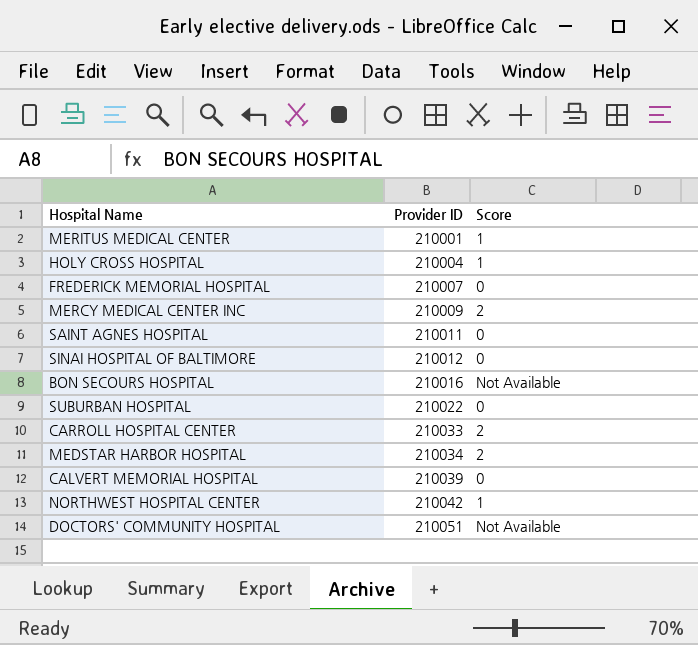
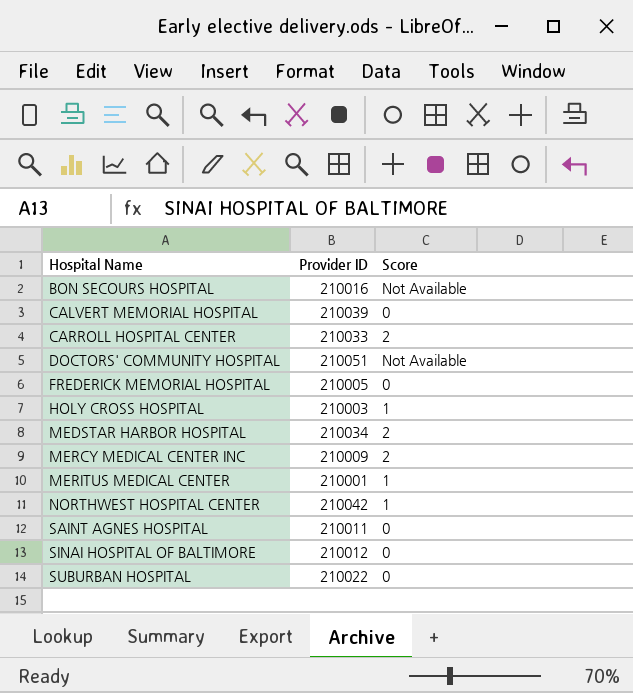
row order: Provider ID ascending -> Hospital Name ascending
FREDERICK MEMORIAL HOSPITAL | Provider ID: 210007 -> 210005
HOLY CROSS HOSPITAL | Provider ID: 210004 -> 210003

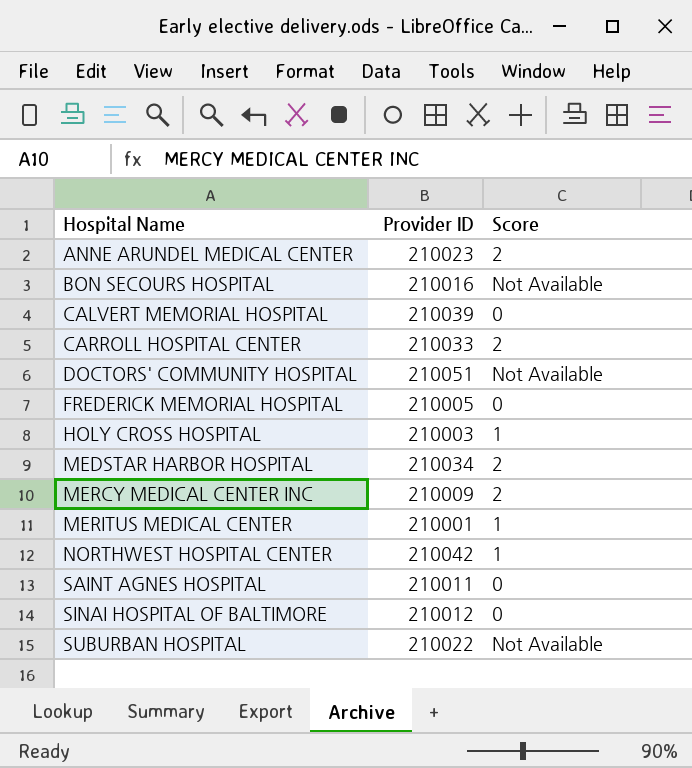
row ANNE ARUNDEL MEDICAL CENTER: none -> 210023 | 2
SUBURBAN HOSPITAL | Score: 0 -> Not Available

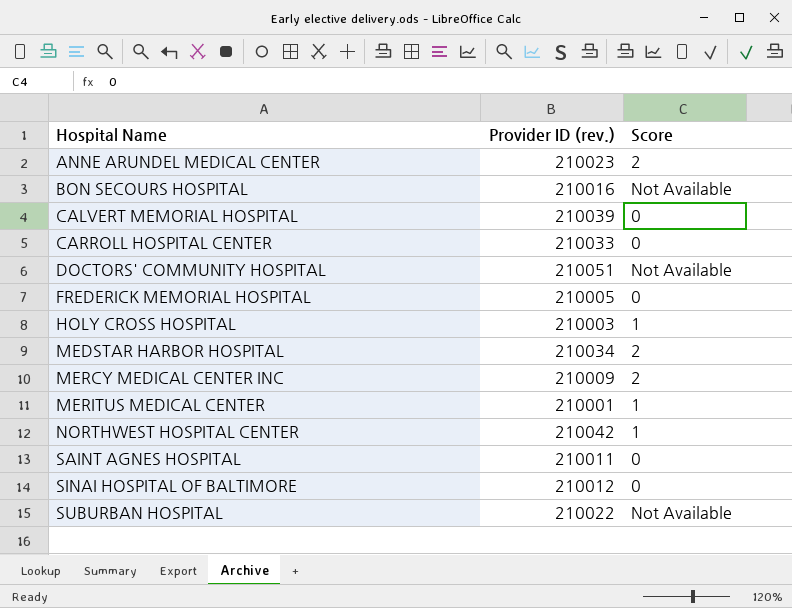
column name: Provider ID -> Provider ID (rev.)
CARROLL HOSPITAL CENTER | Score: 2 -> 0

